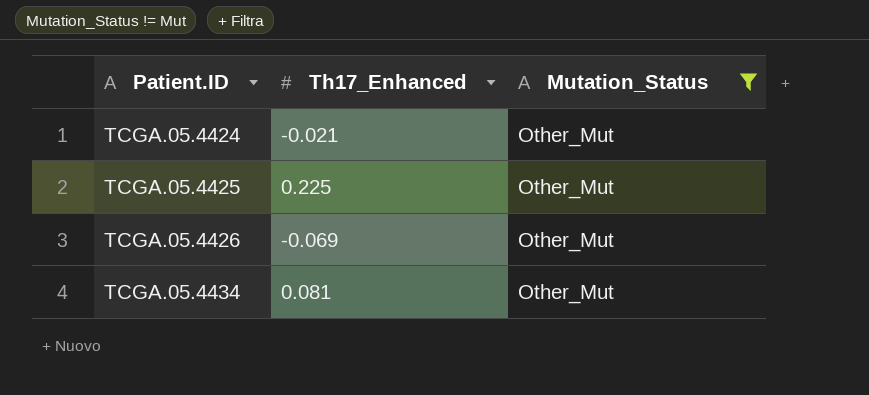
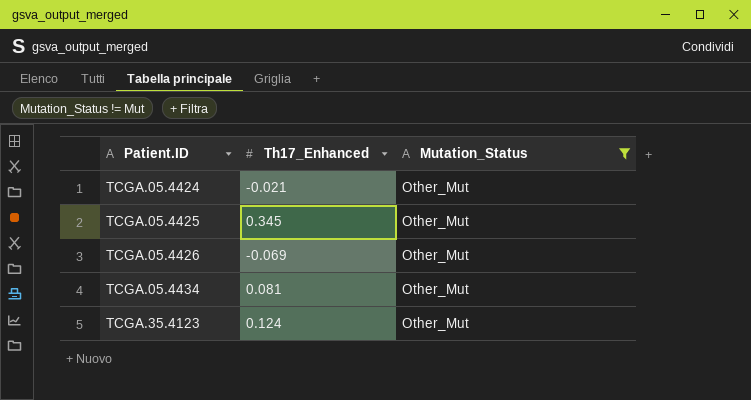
TCGA.05.4425 | Th17_Enhanced: 0.225 -> 0.345
row TCGA.35.4123: none -> 0.124 | Other_Mut

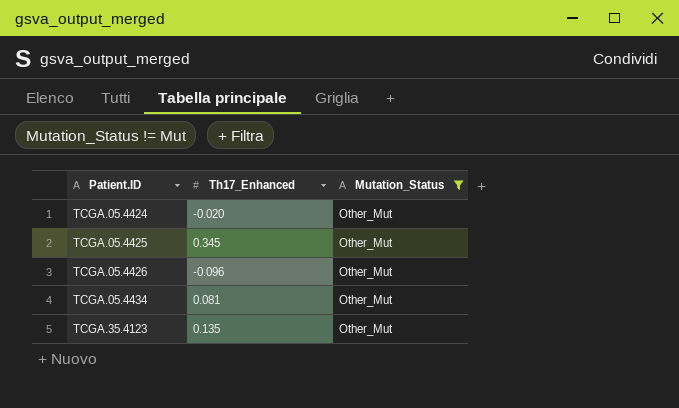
TCGA.05.4424 | Th17_Enhanced: -0.021 -> -0.020
TCGA.05.4426 | Th17_Enhanced: -0.069 -> -0.096
TCGA.35.4123 | Th17_Enhanced: 0.124 -> 0.135

